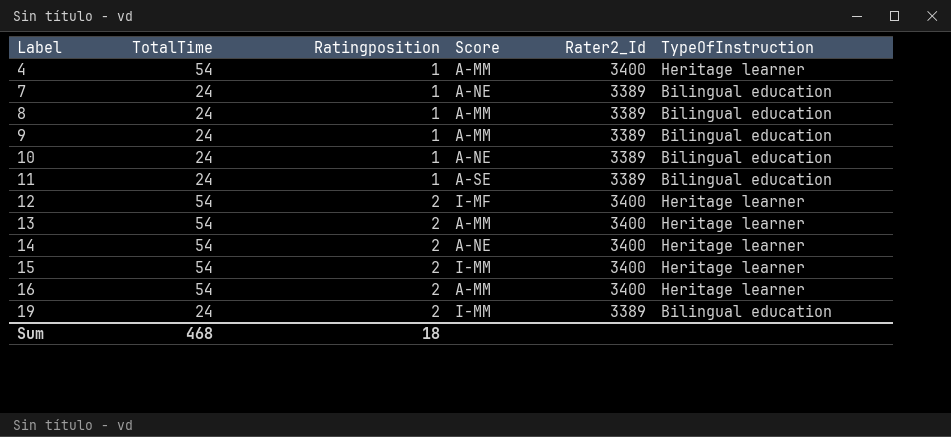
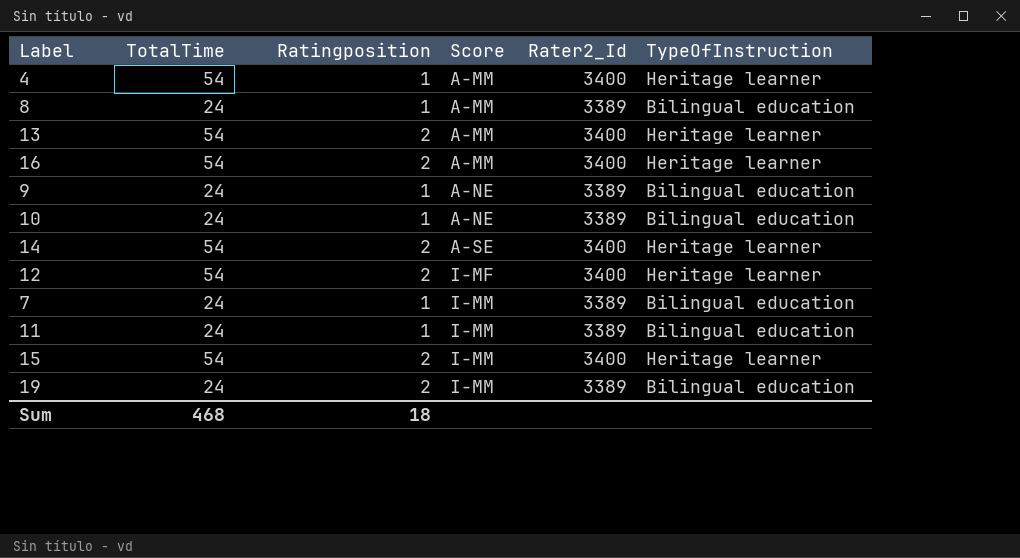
row order: Label ascending -> Score ascending
9 | Score: A-MM -> A-NE
14 | Score: A-NE -> A-SE
7 | Score: A-NE -> I-MM
11 | Score: A-SE -> I-MM

